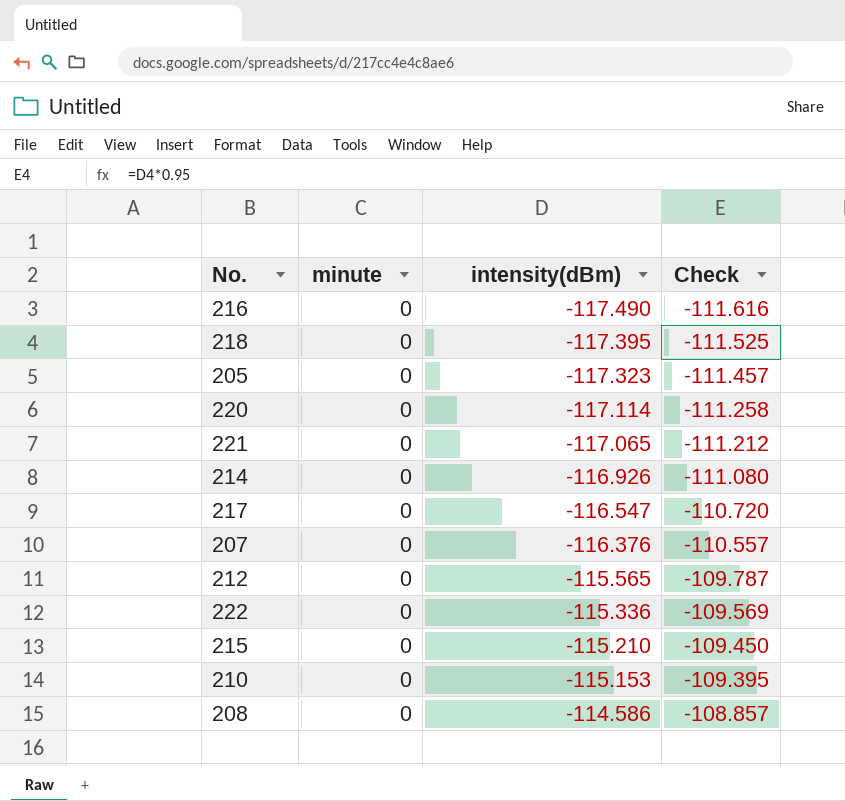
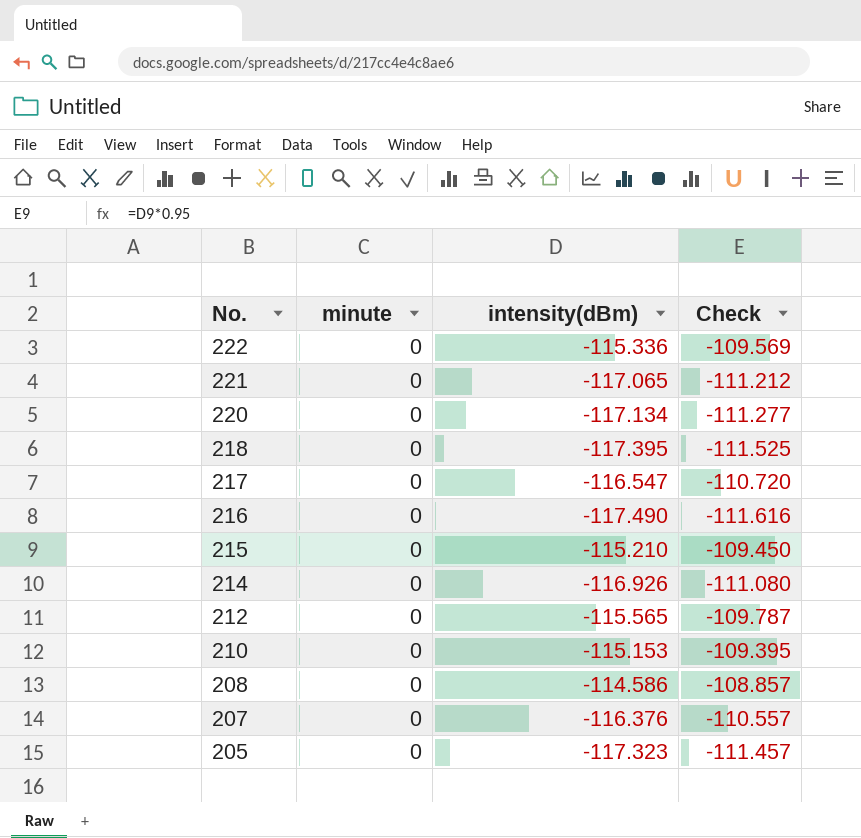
row order: intensity(dBm) ascending -> No. descending
220 | intensity(dBm): -117.114 -> -117.134
220 | Check: -111.258 -> -111.277

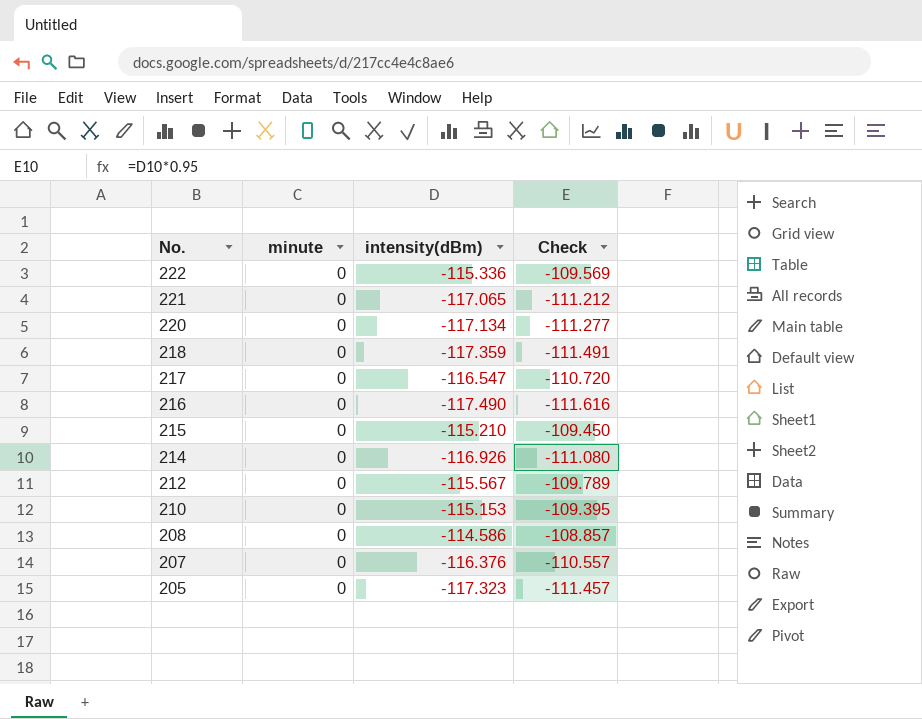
218 | intensity(dBm): -117.395 -> -117.359
218 | Check: -111.525 -> -111.491
212 | intensity(dBm): -115.565 -> -115.567
212 | Check: -109.787 -> -109.789

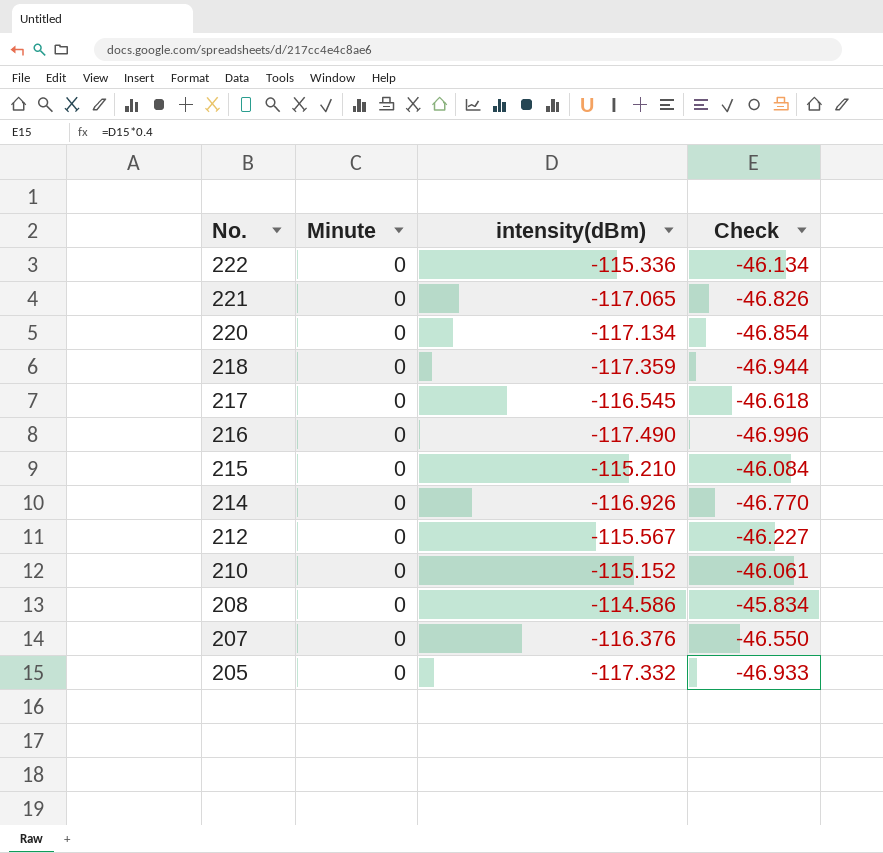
column name: minute -> Minute
column Check | formula: [intensity(dBm)] * 0.95 -> [intensity(dBm)] * 0.4
217 | intensity(dBm): -116.547 -> -116.545
210 | intensity(dBm): -115.153 -> -115.152
205 | intensity(dBm): -117.323 -> -117.332

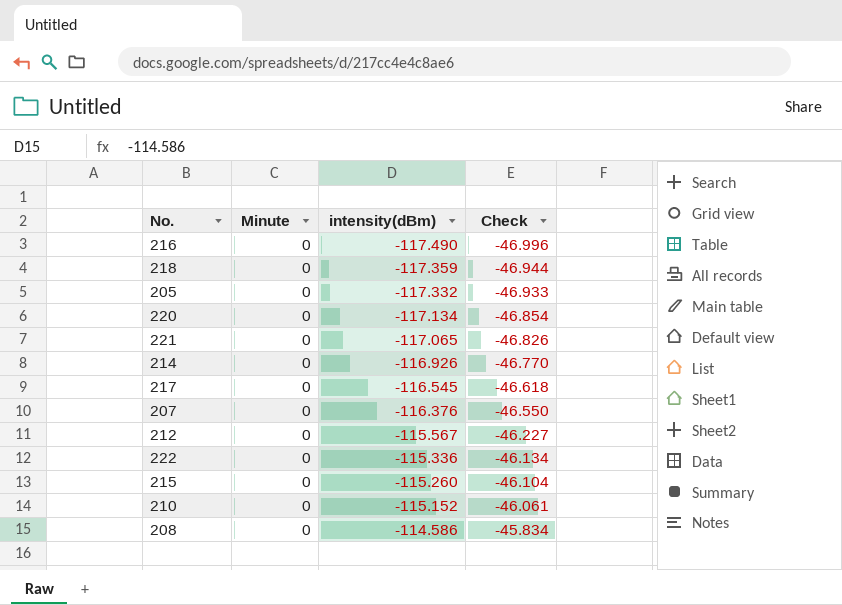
row order: No. descending -> intensity(dBm) ascending
215 | intensity(dBm): -115.210 -> -115.260
215 | Check: -46.084 -> -46.104

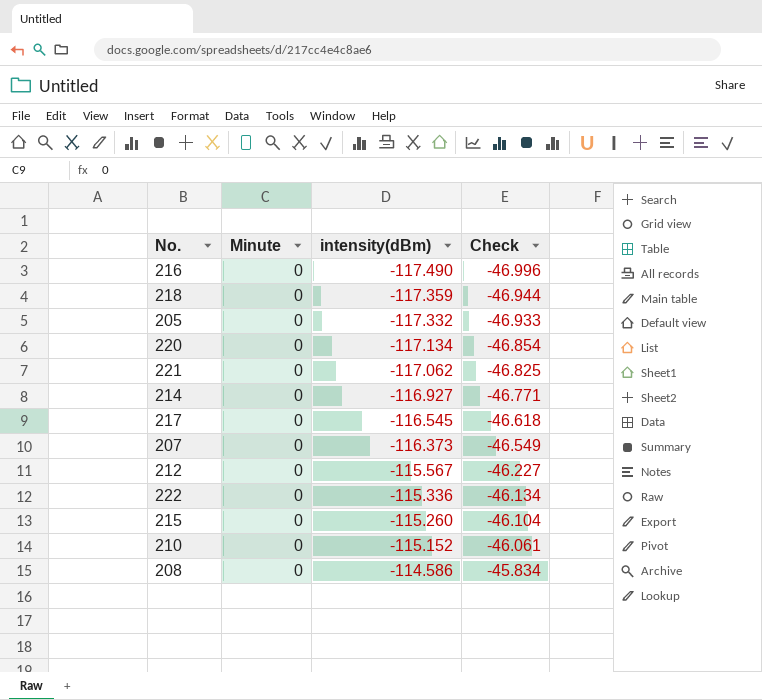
221 | intensity(dBm): -117.065 -> -117.062
221 | Check: -46.826 -> -46.825
214 | intensity(dBm): -116.926 -> -116.927
214 | Check: -46.770 -> -46.771
207 | intensity(dBm): -116.376 -> -116.373
207 | Check: -46.550 -> -46.549

